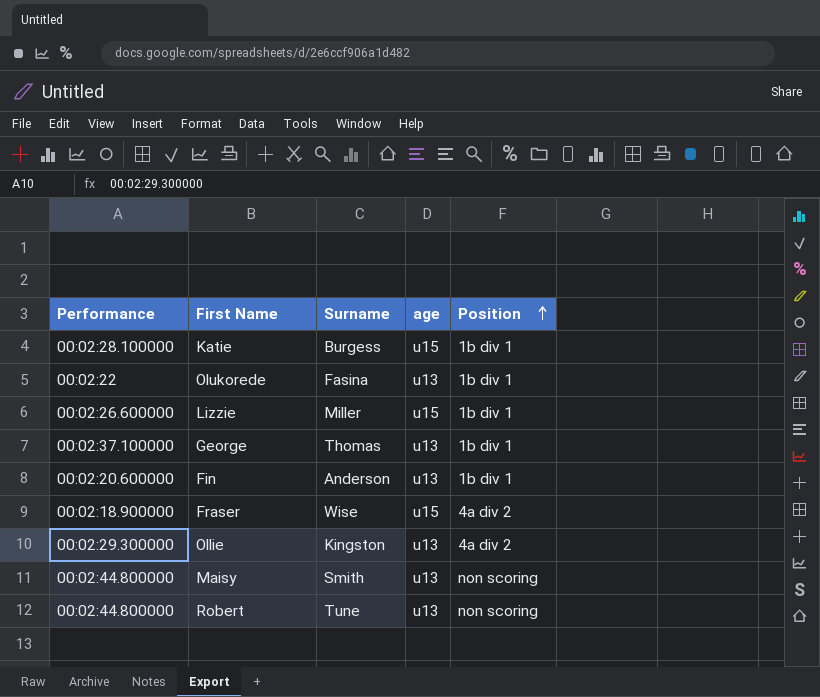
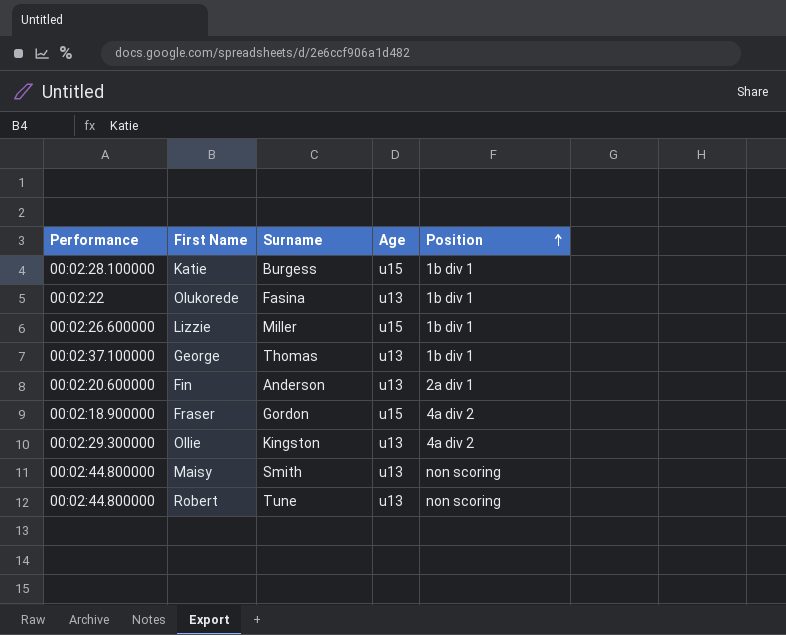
column name: age -> Age
Fin | Position: 1b div 1 -> 2a div 1
Fraser | Surname: Wise -> Gordon

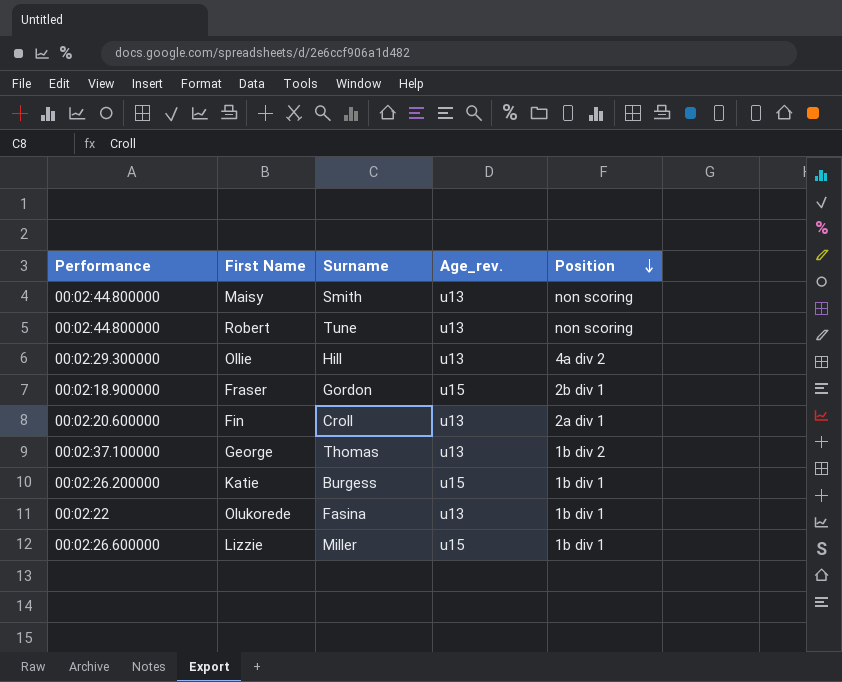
row order: Position ascending -> Position descending
column name: Age -> Age_rev.
Ollie | Surname: Kingston -> Hill
Fraser | Position: 4a div 2 -> 2b div 1
Fin | Surname: Anderson -> Croll
George | Position: 1b div 1 -> 1b div 2
Katie | Performance: 00:02:28.100000 -> 00:02:26.200000

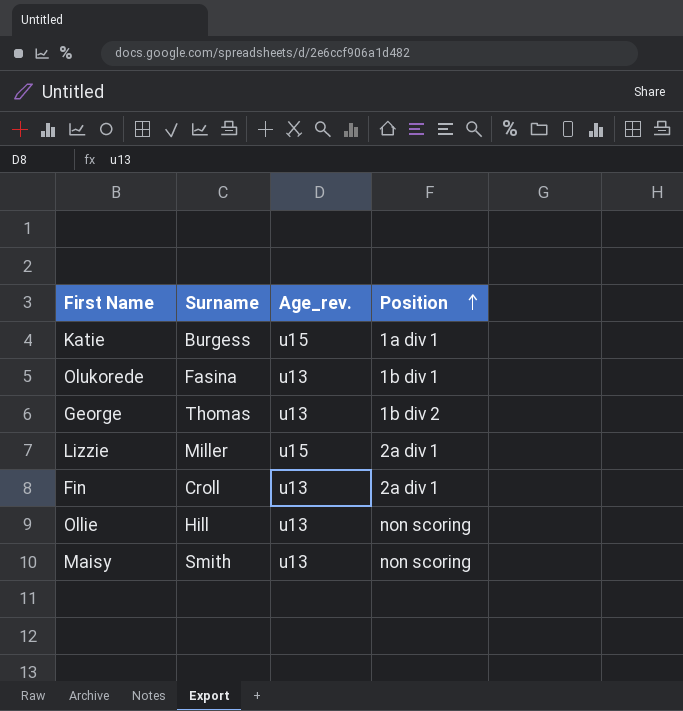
row order: Position descending -> Position ascending
column Performance | position: 1 -> none
row Robert: 00:02:44.800000 | Tune | u13 | non scoring -> none
row Fraser: 00:02:18.900000 | Gordon | u15 | 2b div 1 -> none
Katie | Position: 1b div 1 -> 1a div 1
Lizzie | Position: 1b div 1 -> 2a div 1
Ollie | Position: 4a div 2 -> non scoring

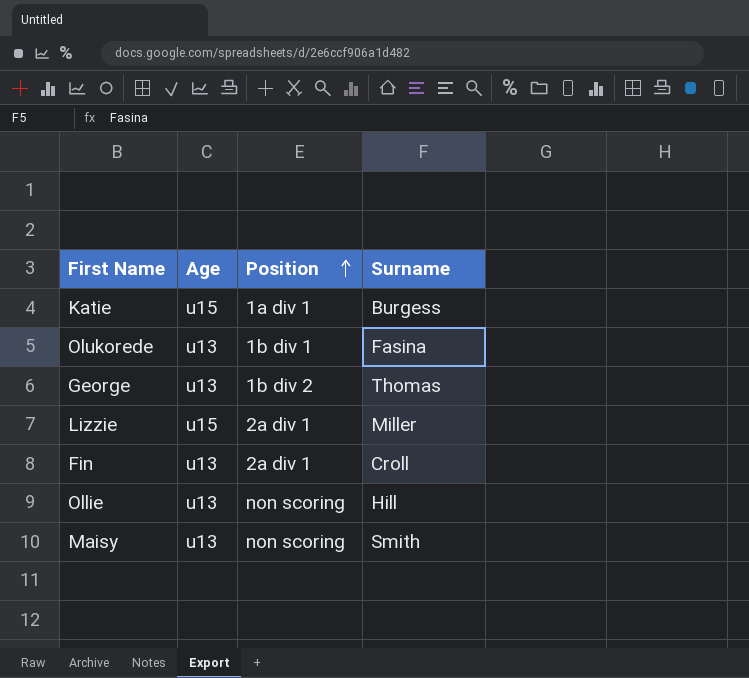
column name: Age_rev. -> Age
column Surname | position: 2 -> 4

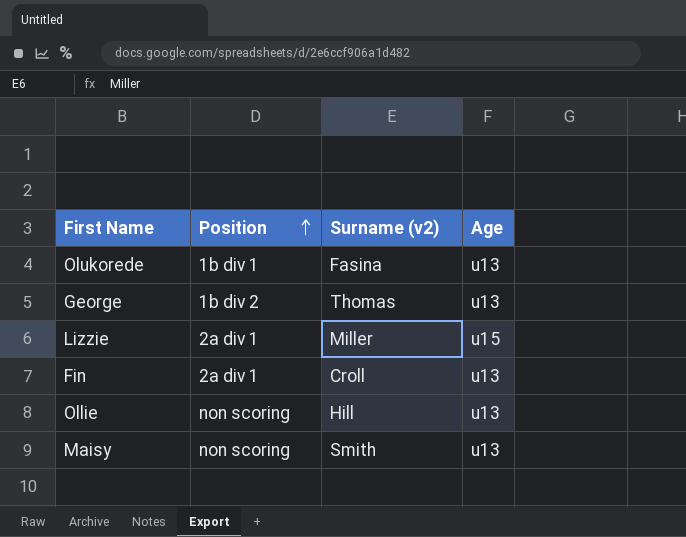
column name: Surname -> Surname (v2)
column Age | position: 2 -> 4
row Katie: u15 | 1a div 1 | Burgess -> none

